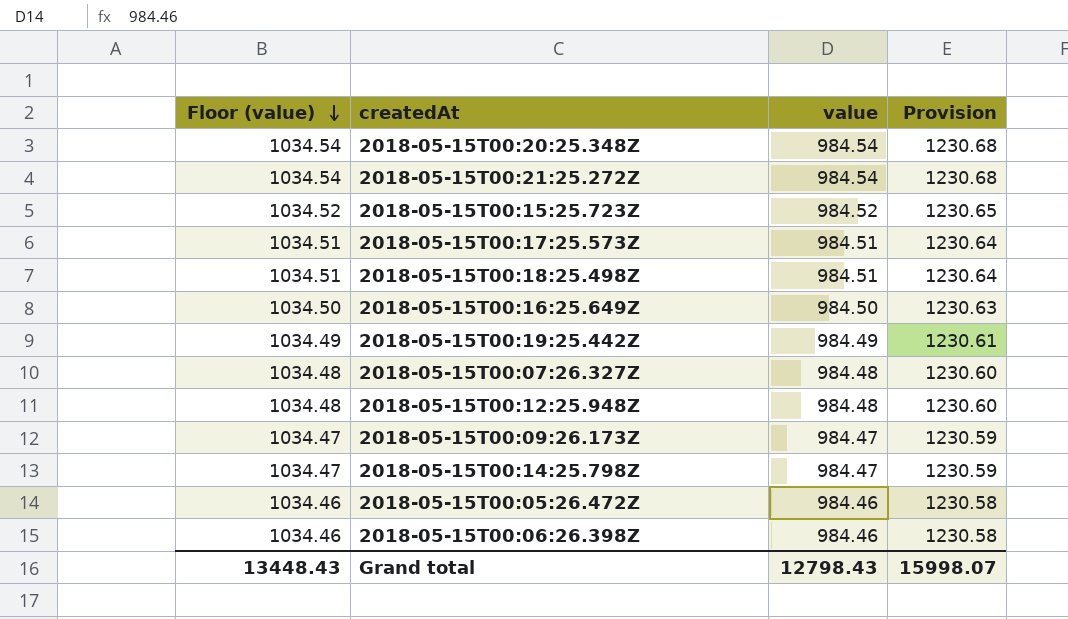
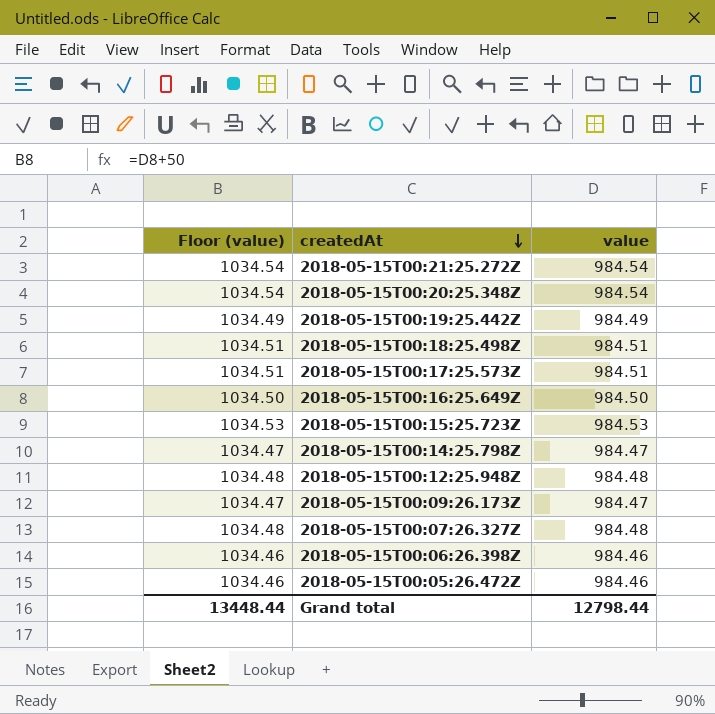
row order: Floor (value) descending -> createdAt descending
column Provision | formula: [value] * 1.25 -> none
2018-05-15T00:15:25.723Z | Floor (value): 1034.52 -> 1034.53
2018-05-15T00:15:25.723Z | value: 984.52 -> 984.53
Grand total | Floor (value): 13448.43 -> 13448.44
Grand total | value: 12798.43 -> 12798.44

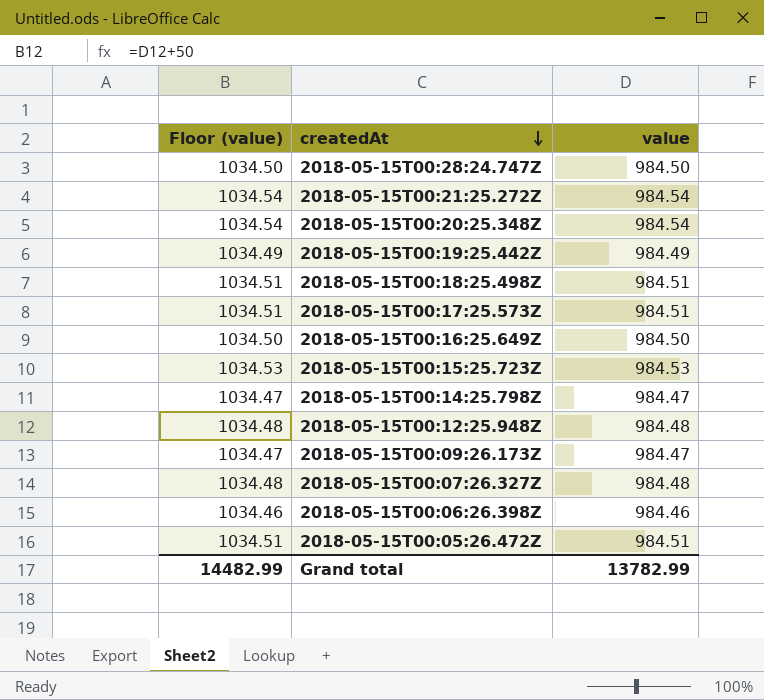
row 2018-05-15T00:28:24.747Z: none -> 1034.50 | 984.50
2018-05-15T00:05:26.472Z | Floor (value): 1034.46 -> 1034.51
2018-05-15T00:05:26.472Z | value: 984.46 -> 984.51
Grand total | Floor (value): 13448.44 -> 14482.99
Grand total | value: 12798.44 -> 13782.99

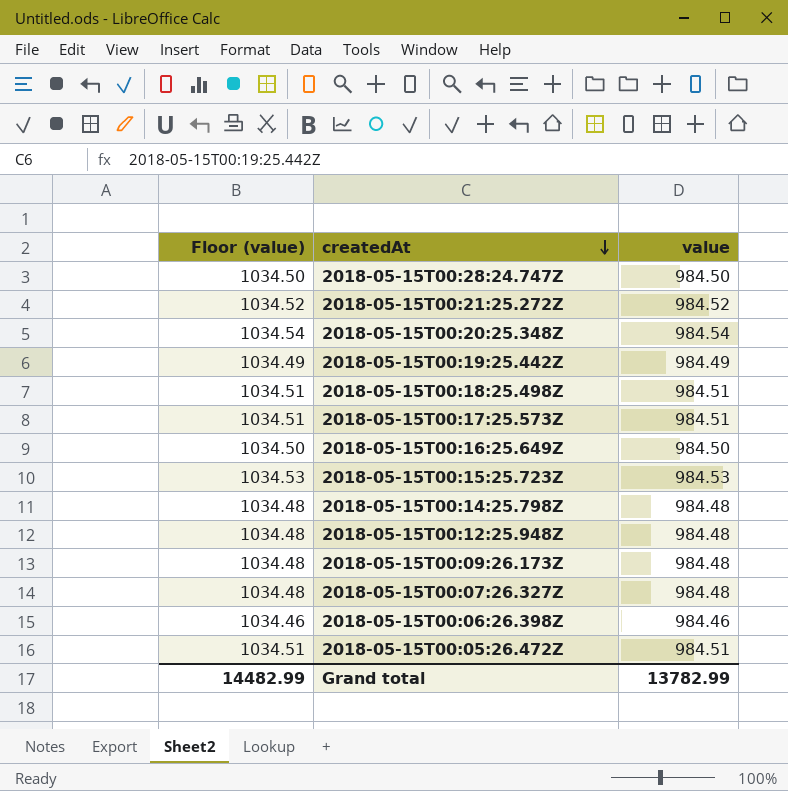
2018-05-15T00:21:25.272Z | Floor (value): 1034.54 -> 1034.52
2018-05-15T00:21:25.272Z | value: 984.54 -> 984.52
2018-05-15T00:14:25.798Z | Floor (value): 1034.47 -> 1034.48
2018-05-15T00:14:25.798Z | value: 984.47 -> 984.48
2018-05-15T00:09:26.173Z | Floor (value): 1034.47 -> 1034.48
2018-05-15T00:09:26.173Z | value: 984.47 -> 984.48

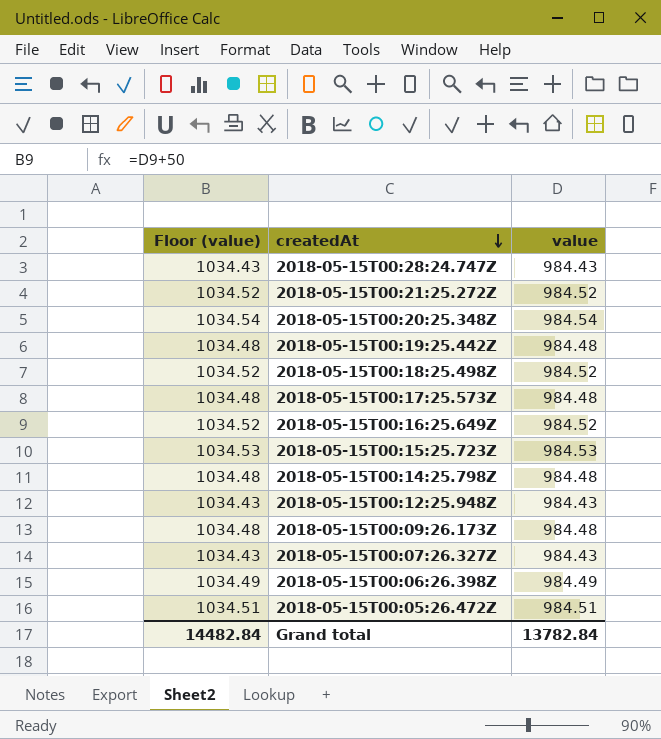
2018-05-15T00:28:24.747Z | Floor (value): 1034.50 -> 1034.43
2018-05-15T00:28:24.747Z | value: 984.50 -> 984.43
2018-05-15T00:19:25.442Z | Floor (value): 1034.49 -> 1034.48
2018-05-15T00:19:25.442Z | value: 984.49 -> 984.48
2018-05-15T00:18:25.498Z | Floor (value): 1034.51 -> 1034.52
2018-05-15T00:18:25.498Z | value: 984.51 -> 984.52
2018-05-15T00:17:25.573Z | Floor (value): 1034.51 -> 1034.48
2018-05-15T00:17:25.573Z | value: 984.51 -> 984.48
2018-05-15T00:16:25.649Z | Floor (value): 1034.50 -> 1034.52
2018-05-15T00:16:25.649Z | value: 984.50 -> 984.52
2018-05-15T00:12:25.948Z | Floor (value): 1034.48 -> 1034.43
2018-05-15T00:12:25.948Z | value: 984.48 -> 984.43
2018-05-15T00:07:26.327Z | Floor (value): 1034.48 -> 1034.43
2018-05-15T00:07:26.327Z | value: 984.48 -> 984.43
2018-05-15T00:06:26.398Z | Floor (value): 1034.46 -> 1034.49
2018-05-15T00:06:26.398Z | value: 984.46 -> 984.49
Grand total | Floor (value): 14482.99 -> 14482.84
Grand total | value: 13782.99 -> 13782.84

